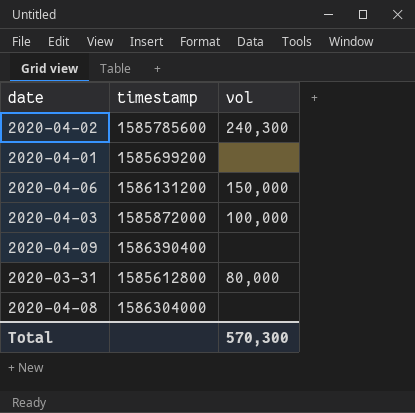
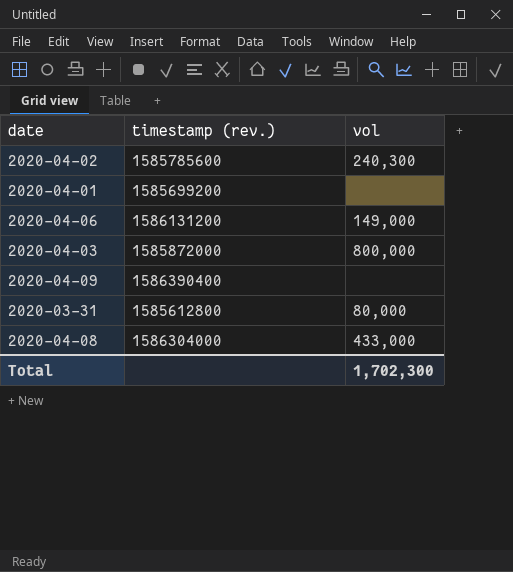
column name: timestamp -> timestamp (rev.)
2020-04-06 | vol: 150,000 -> 149,000
2020-04-03 | vol: 100,000 -> 800,000
2020-04-08 | vol: none -> 433,000
Total | vol: 570,300 -> 1,702,300

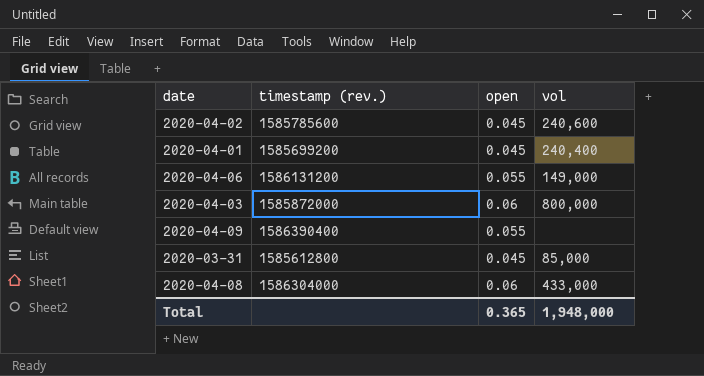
column open | position: none -> 3
2020-04-02 | vol: 240,300 -> 240,600
2020-04-01 | vol: none -> 240,400
2020-03-31 | vol: 80,000 -> 85,000
Total | vol: 1,702,300 -> 1,948,000

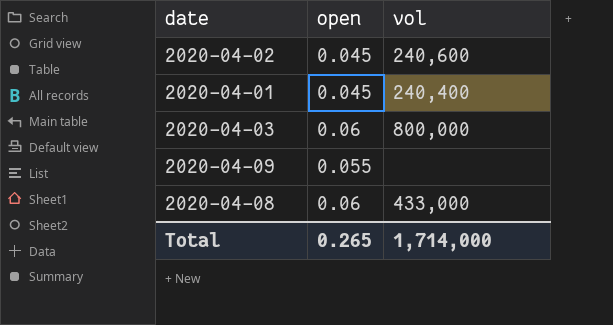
column timestamp (rev.) | position: 2 -> none
row 2020-04-06: 1586131200 | 0.055 | 149,000 -> none
row 2020-03-31: 1585612800 | 0.045 | 85,000 -> none
Total | open: 0.365 -> 0.265
Total | vol: 1,948,000 -> 1,714,000

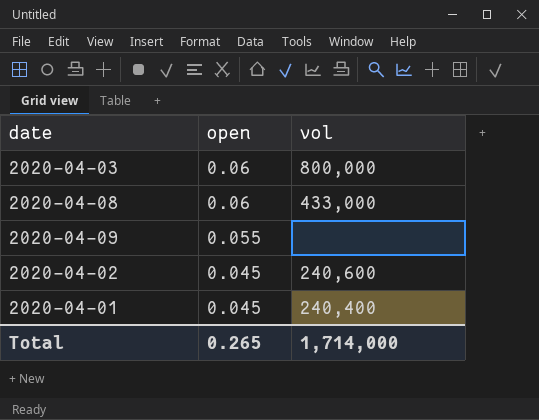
row order: none -> open descending

